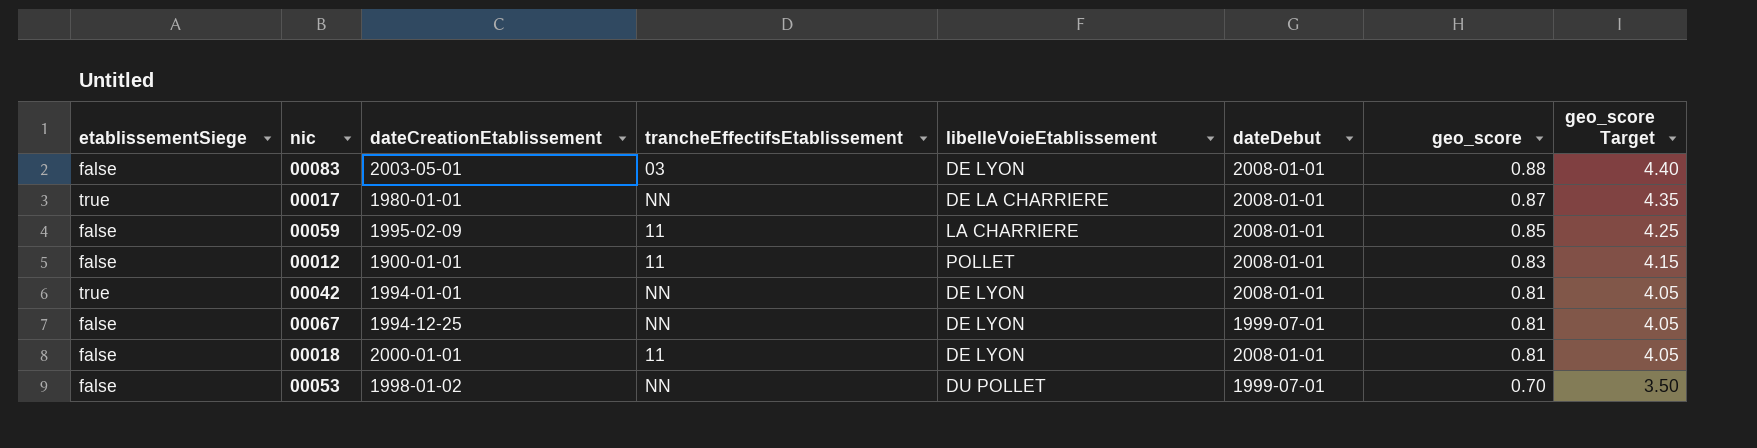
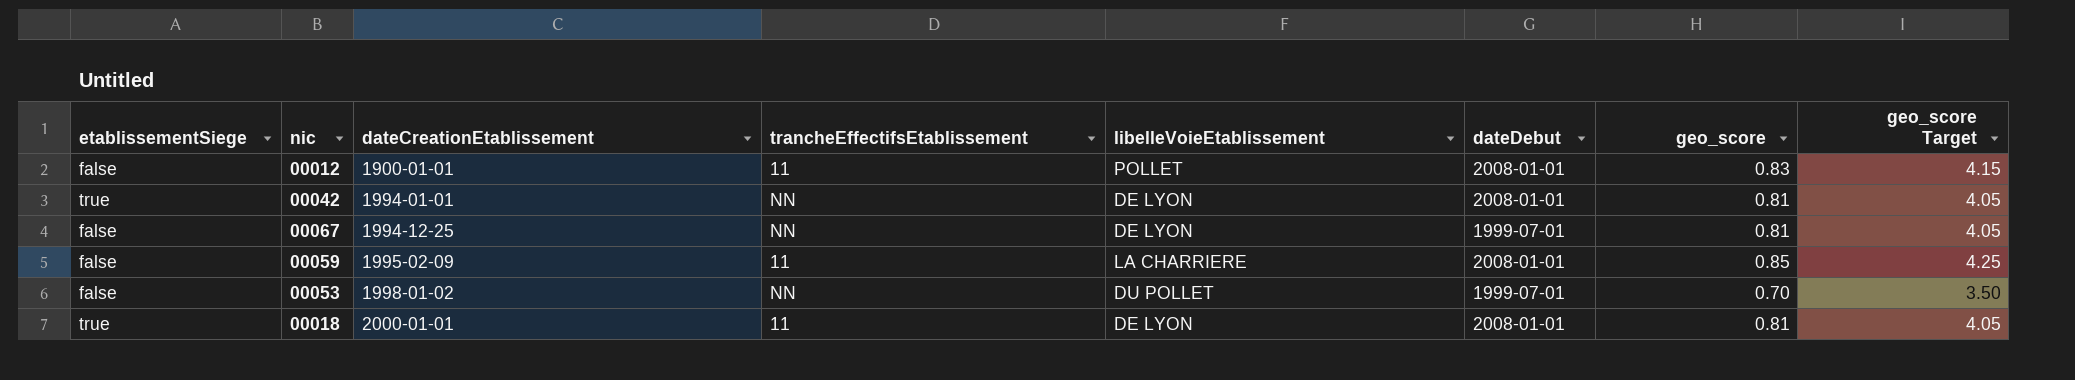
row order: geo_score descending -> dateCreationEtablissement ascending
row 00083: false | 2003-05-01 | 03 | DE LYON | 2008-01-01 | 0.88 | 4.40 -> none
row 00017: true | 1980-01-01 | NN | DE LA CHARRIERE | 2008-01-01 | 0.87 | 4.35 -> none
00018 | etablissementSiege: false -> true

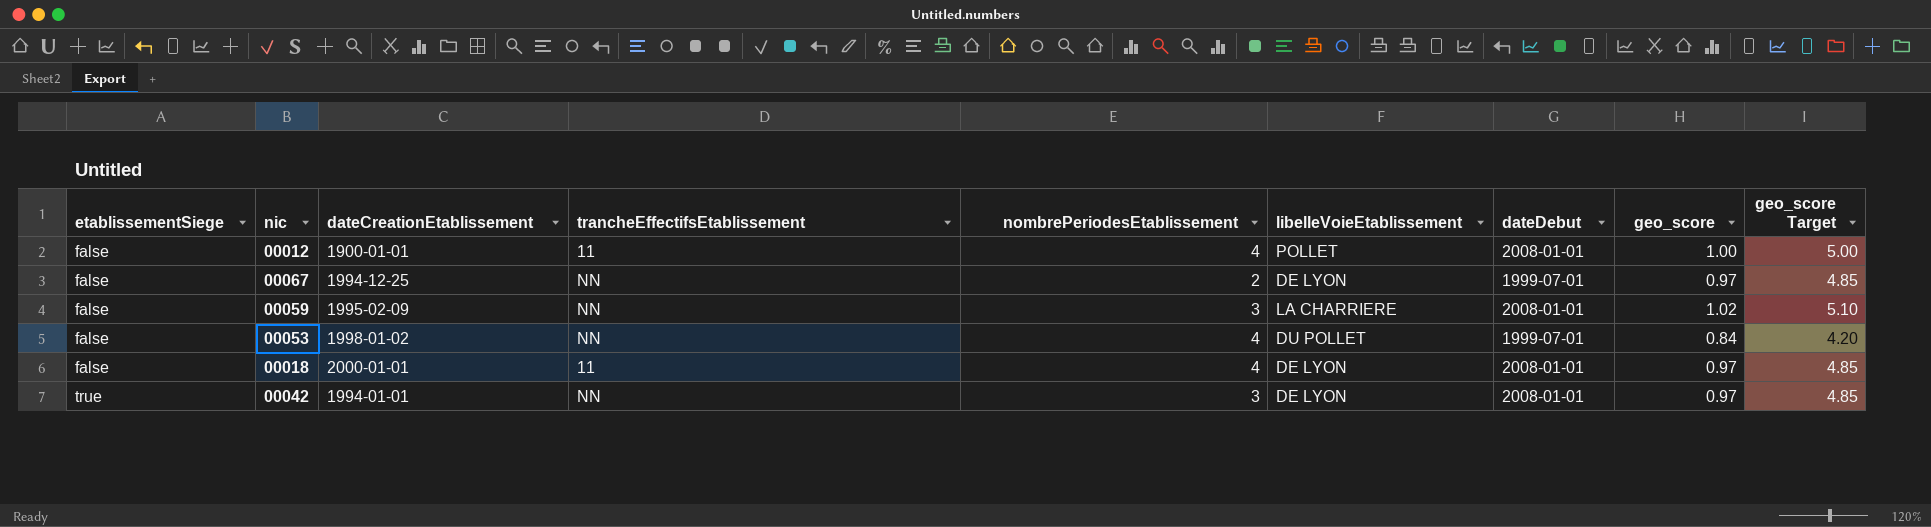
row order: dateCreationEtablissement ascending -> etablissementSiege ascending
column nombrePeriodesEtablissement | position: none -> 5
00012 | geo_score: 0.83 -> 1.00
00012 | geo_score Target: 4.15 -> 5.00
00067 | geo_score: 0.81 -> 0.97
00067 | geo_score Target: 4.05 -> 4.85
00059 | trancheEffectifsEtablissement: 11 -> NN
00059 | geo_score: 0.85 -> 1.02
00059 | geo_score Target: 4.25 -> 5.10
00053 | geo_score: 0.70 -> 0.84
00053 | geo_score Target: 3.50 -> 4.20
00018 | etablissementSiege: true -> false
00018 | geo_score: 0.81 -> 0.97
00018 | geo_score Target: 4.05 -> 4.85
00042 | geo_score: 0.81 -> 0.97
00042 | geo_score Target: 4.05 -> 4.85

